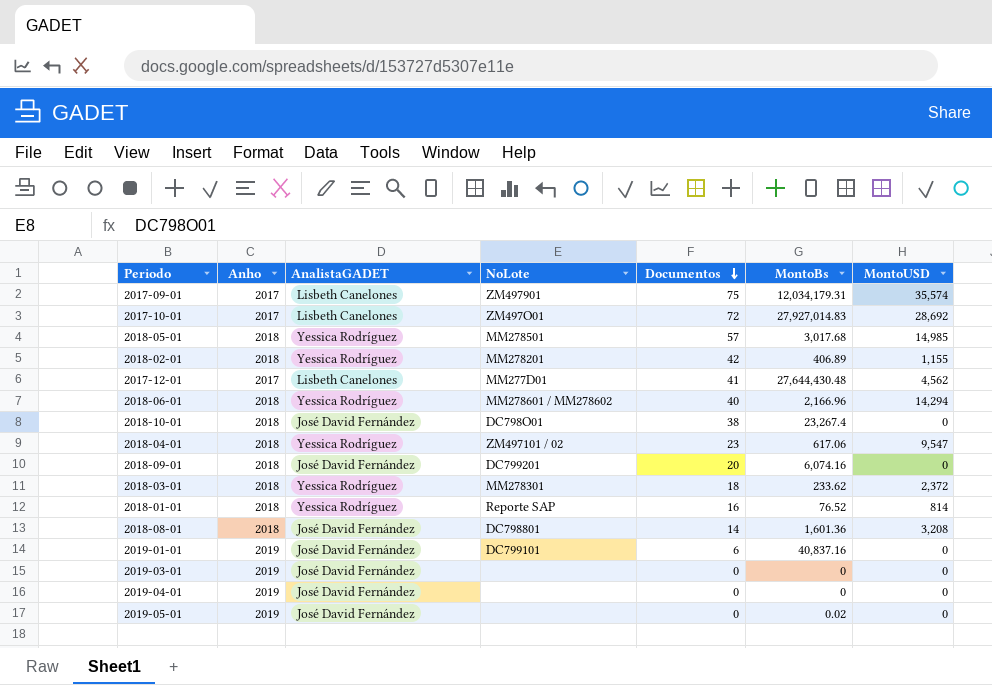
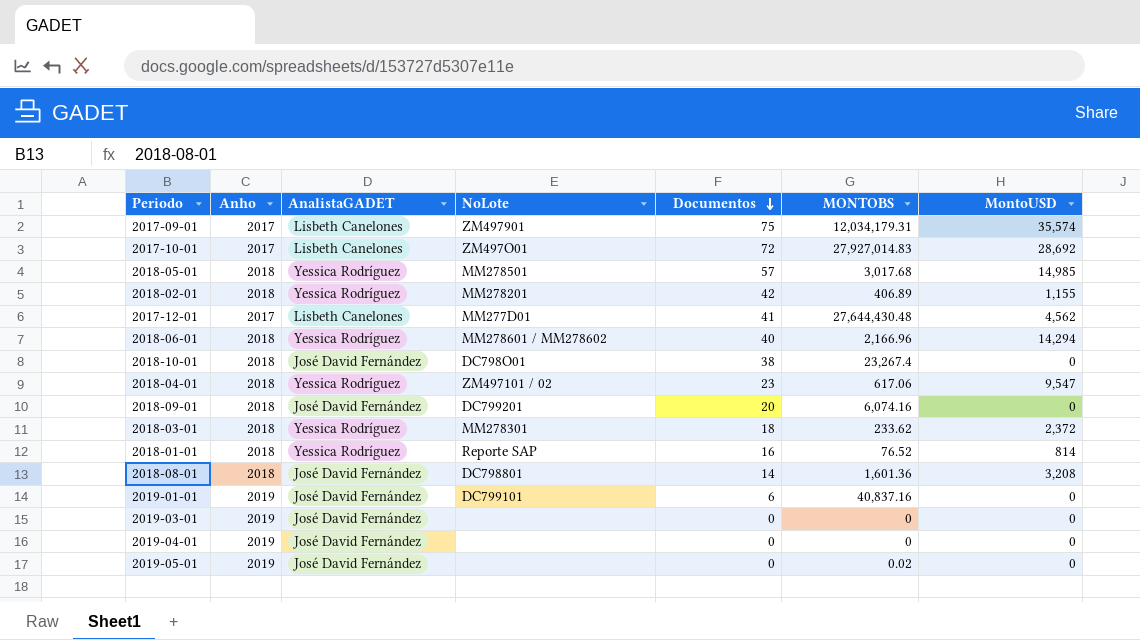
column name: MontoBs -> MONTOBS

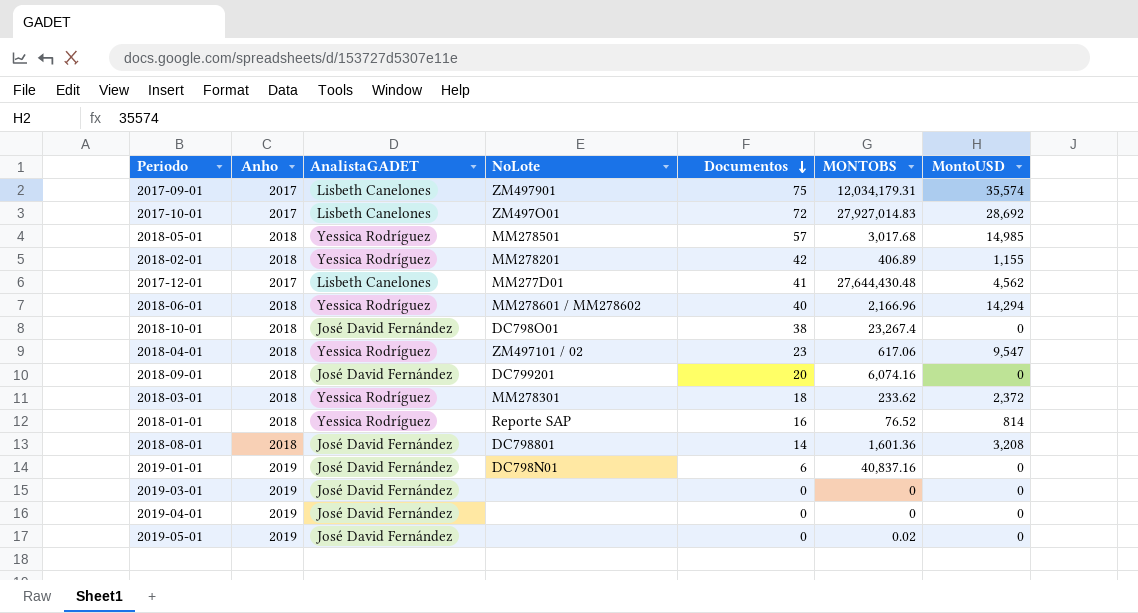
2019-01-01 | NoLote: DC799101 -> DC798N01

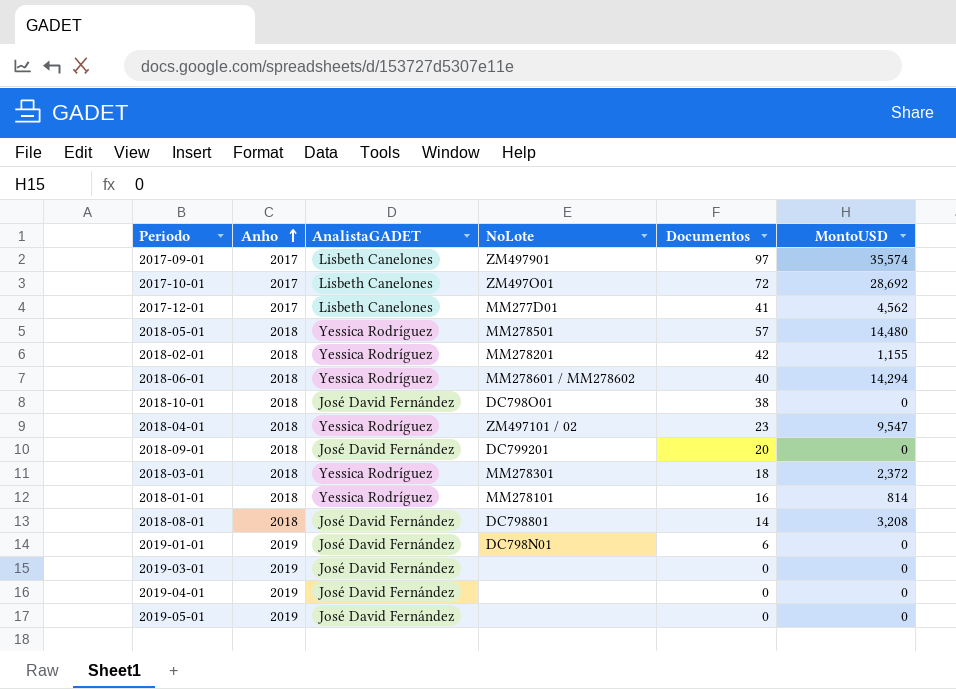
row order: Documentos descending -> Anho ascending
column MONTOBS | position: 6 -> none
2017-09-01 | Documentos: 75 -> 97
2018-05-01 | MontoUSD: 14,985 -> 14,480
2018-01-01 | NoLote: Reporte SAP -> MM278101

